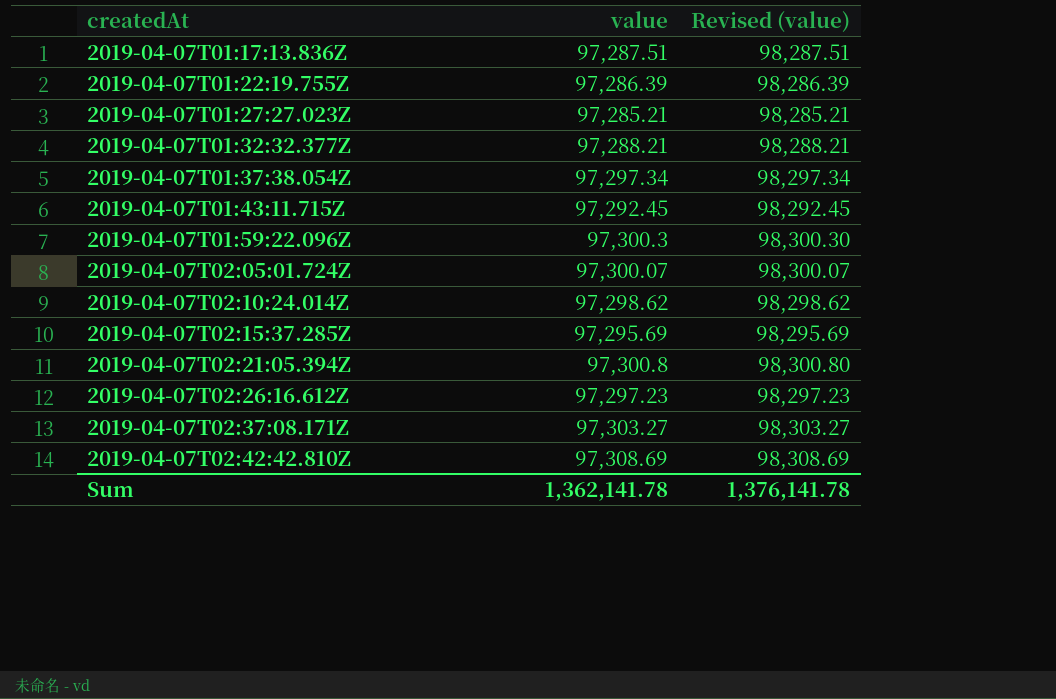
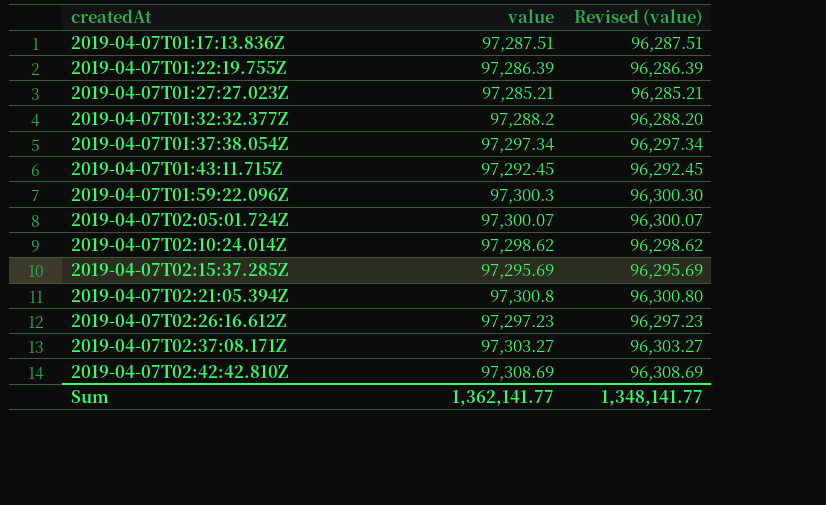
column Revised (value) | formula: [value] + 1000 -> [value] - 1000
2019-04-07T01:32:32.377Z | value: 97,288.21 -> 97,288.2
Sum | value: 1,362,141.78 -> 1,362,141.77
Sum | Revised (value): 1,376,141.78 -> 1,348,141.77

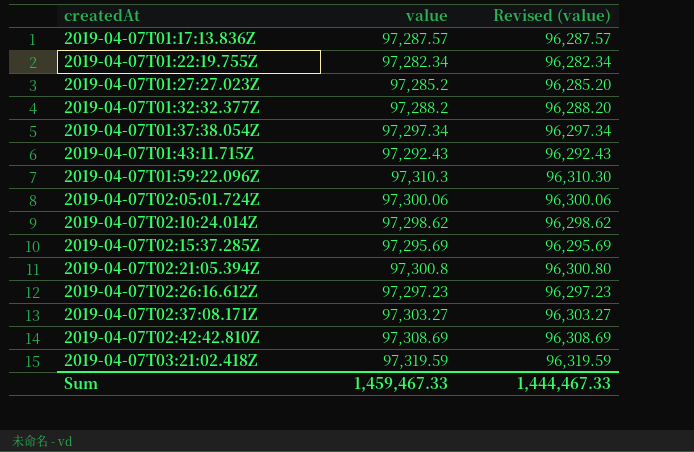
2019-04-07T01:17:13.836Z | value: 97,287.51 -> 97,287.57
2019-04-07T01:17:13.836Z | Revised (value): 96,287.51 -> 96,287.57
2019-04-07T01:22:19.755Z | value: 97,286.39 -> 97,282.34
2019-04-07T01:22:19.755Z | Revised (value): 96,286.39 -> 96,282.34
2019-04-07T01:27:27.023Z | value: 97,285.21 -> 97,285.2
2019-04-07T01:27:27.023Z | Revised (value): 96,285.21 -> 96,285.20
2019-04-07T01:43:11.715Z | value: 97,292.45 -> 97,292.43
2019-04-07T01:43:11.715Z | Revised (value): 96,292.45 -> 96,292.43
2019-04-07T01:59:22.096Z | value: 97,300.3 -> 97,310.3
2019-04-07T01:59:22.096Z | Revised (value): 96,300.30 -> 96,310.30
2019-04-07T02:05:01.724Z | value: 97,300.07 -> 97,300.06
2019-04-07T02:05:01.724Z | Revised (value): 96,300.07 -> 96,300.06
row 2019-04-07T03:21:02.418Z: none -> 97,319.59 | 96,319.59
Sum | value: 1,362,141.77 -> 1,459,467.33
Sum | Revised (value): 1,348,141.77 -> 1,444,467.33

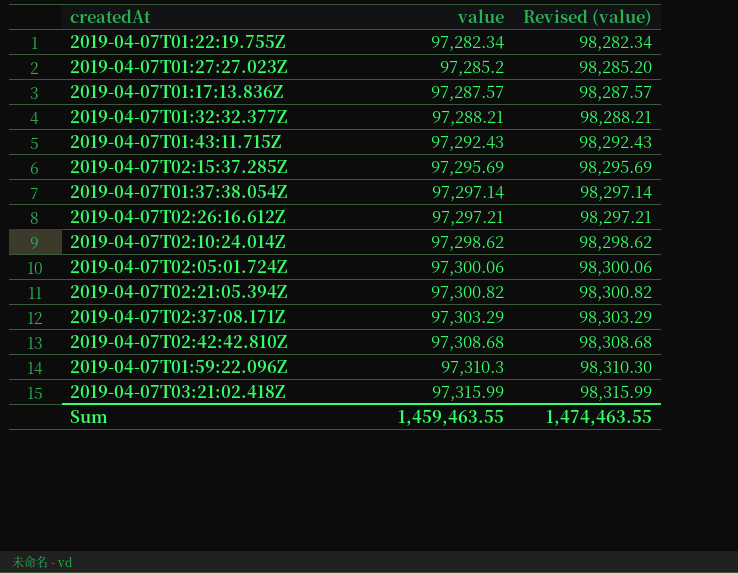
row order: createdAt ascending -> value ascending
column Revised (value) | formula: [value] - 1000 -> [value] + 1000
2019-04-07T01:32:32.377Z | value: 97,288.2 -> 97,288.21
2019-04-07T01:37:38.054Z | value: 97,297.34 -> 97,297.14
2019-04-07T02:26:16.612Z | value: 97,297.23 -> 97,297.21
2019-04-07T02:21:05.394Z | value: 97,300.8 -> 97,300.82
2019-04-07T02:37:08.171Z | value: 97,303.27 -> 97,303.29
2019-04-07T02:42:42.810Z | value: 97,308.69 -> 97,308.68
2019-04-07T03:21:02.418Z | value: 97,319.59 -> 97,315.99
Sum | value: 1,459,467.33 -> 1,459,463.55
Sum | Revised (value): 1,444,467.33 -> 1,474,463.55

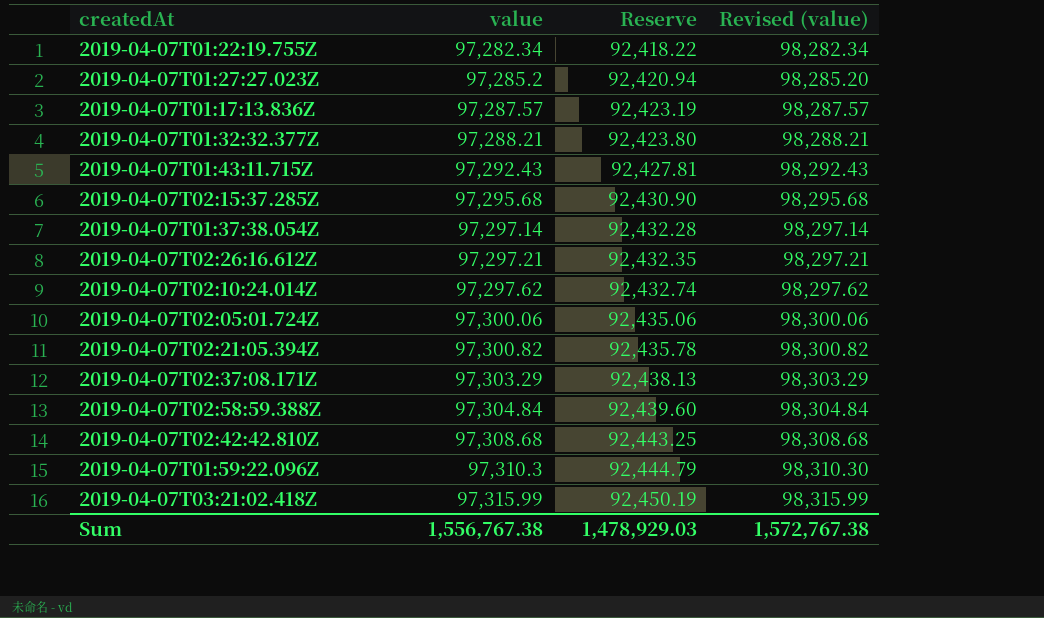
column Reserve | formula: none -> [value] * 0.95
2019-04-07T02:15:37.285Z | value: 97,295.69 -> 97,295.68
2019-04-07T02:15:37.285Z | Revised (value): 98,295.69 -> 98,295.68
2019-04-07T02:10:24.014Z | value: 97,298.62 -> 97,297.62
2019-04-07T02:10:24.014Z | Revised (value): 98,298.62 -> 98,297.62
row 2019-04-07T02:58:59.388Z: none -> 97,304.84 | 92,439.60 | 98,304.84
Sum | value: 1,459,463.55 -> 1,556,767.38
Sum | Revised (value): 1,474,463.55 -> 1,572,767.38

